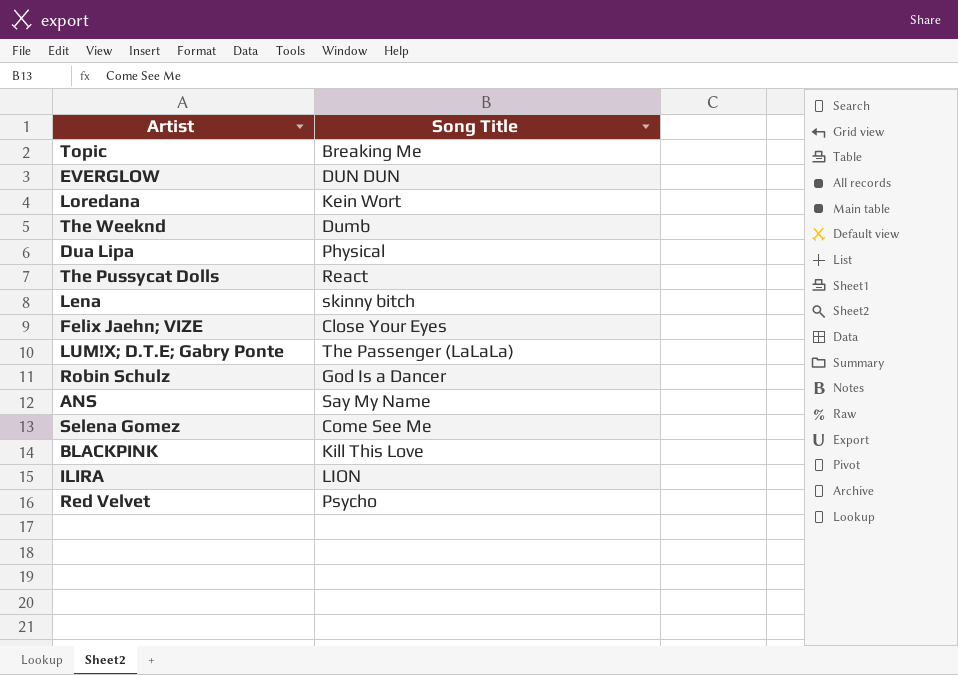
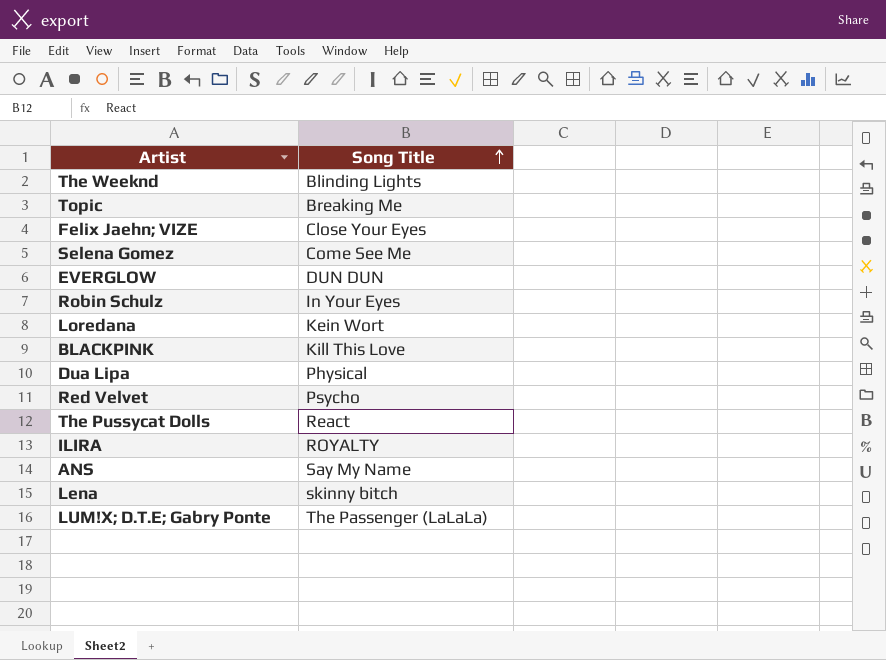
row order: none -> Song Title ascending
The Weeknd | Song Title: Dumb -> Blinding Lights
Robin Schulz | Song Title: God Is a Dancer -> In Your Eyes
ILIRA | Song Title: LION -> ROYALTY

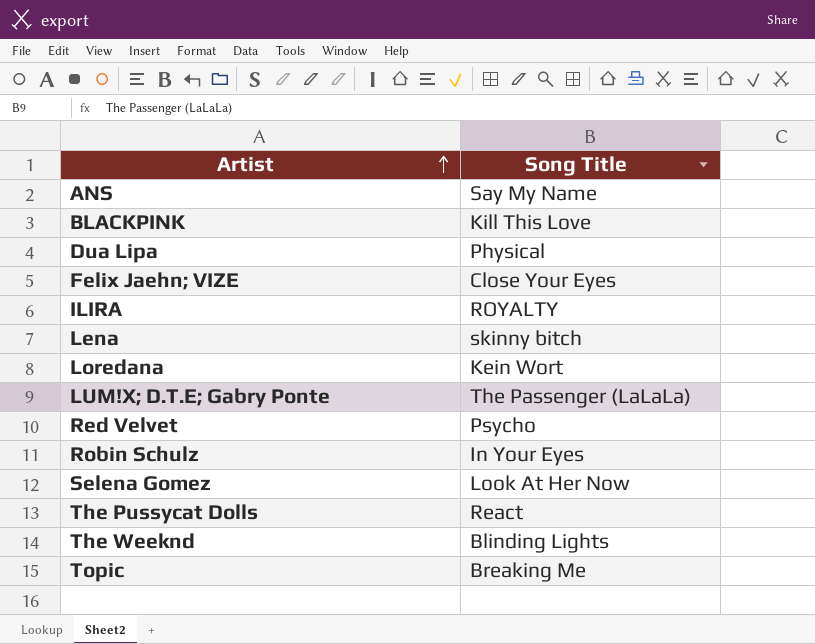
row order: Song Title ascending -> Artist ascending
row EVERGLOW: DUN DUN -> none
Selena Gomez | Song Title: Come See Me -> Look At Her Now

